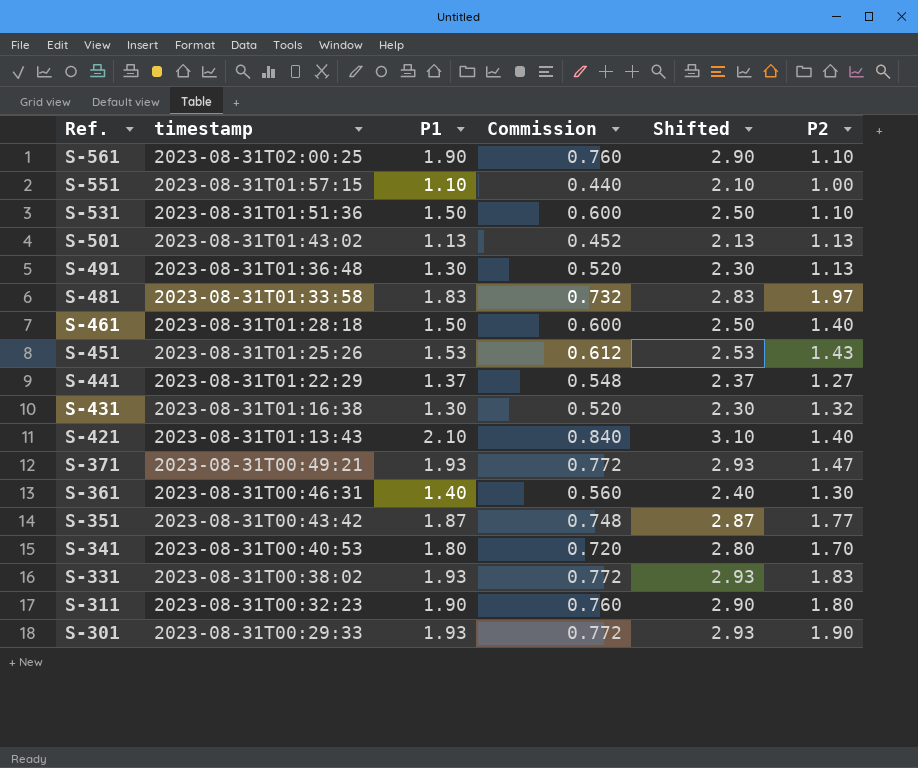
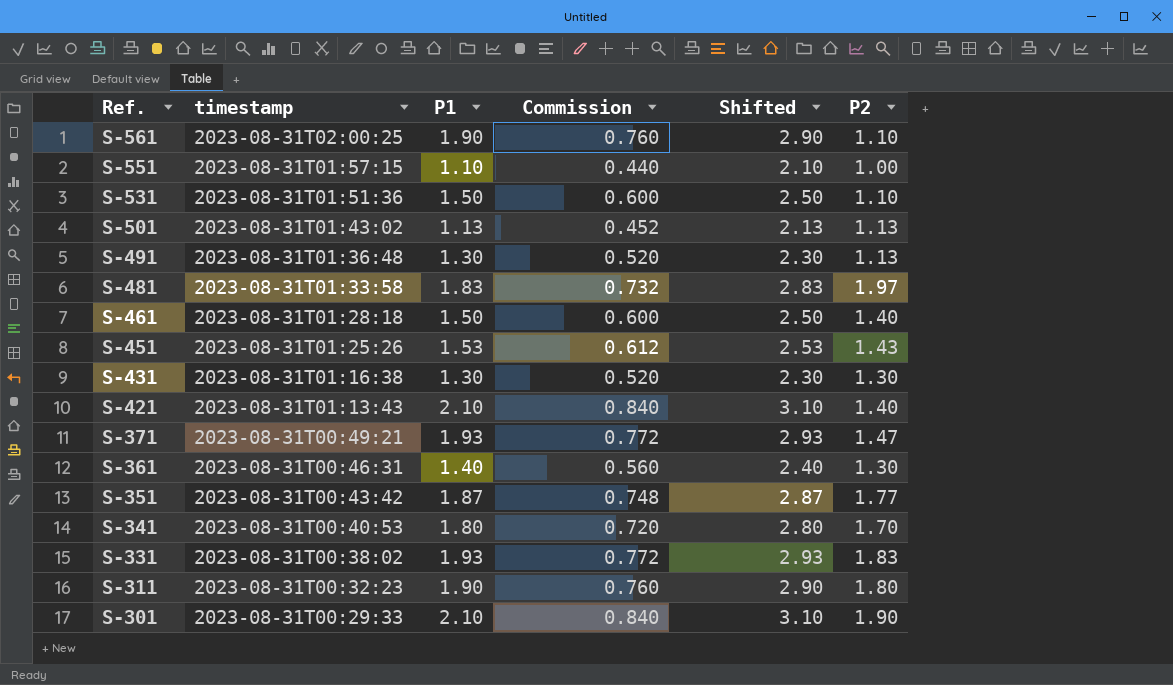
row S-441: 2023-08-31T01:22:29 | 1.37 | 0.548 | 2.37 | 1.27 -> none
S-431 | P2: 1.32 -> 1.30
S-301 | P1: 1.93 -> 2.10
S-301 | Commission: 0.772 -> 0.840
S-301 | Shifted: 2.93 -> 3.10

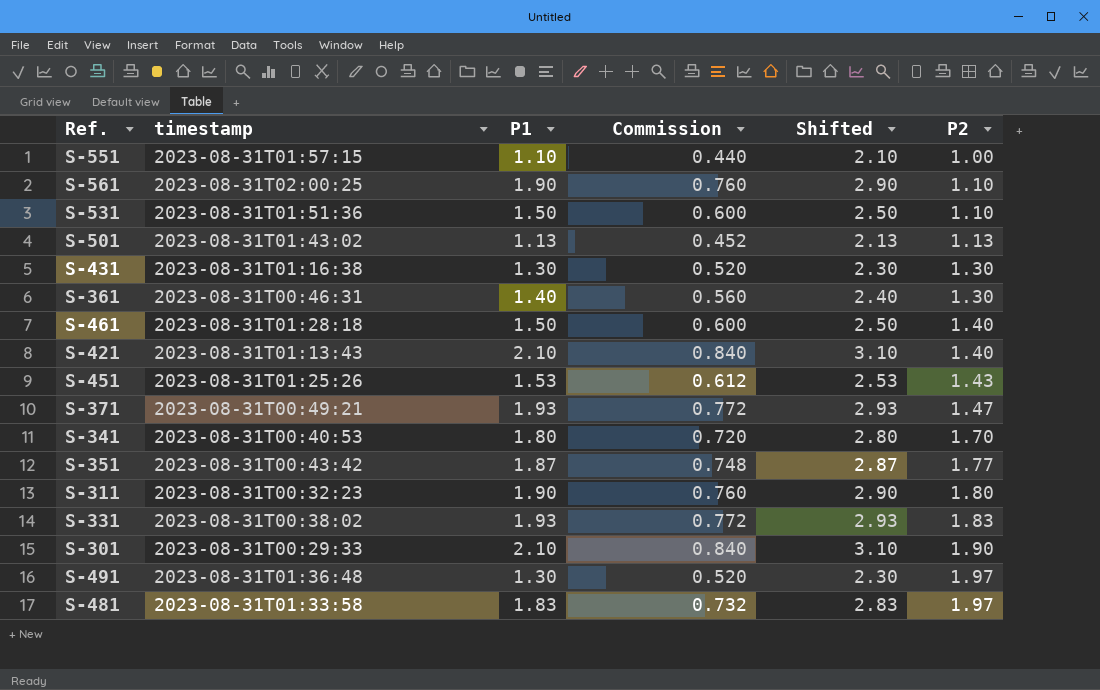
row order: Ref. descending -> P2 ascending
S-491 | P2: 1.13 -> 1.97

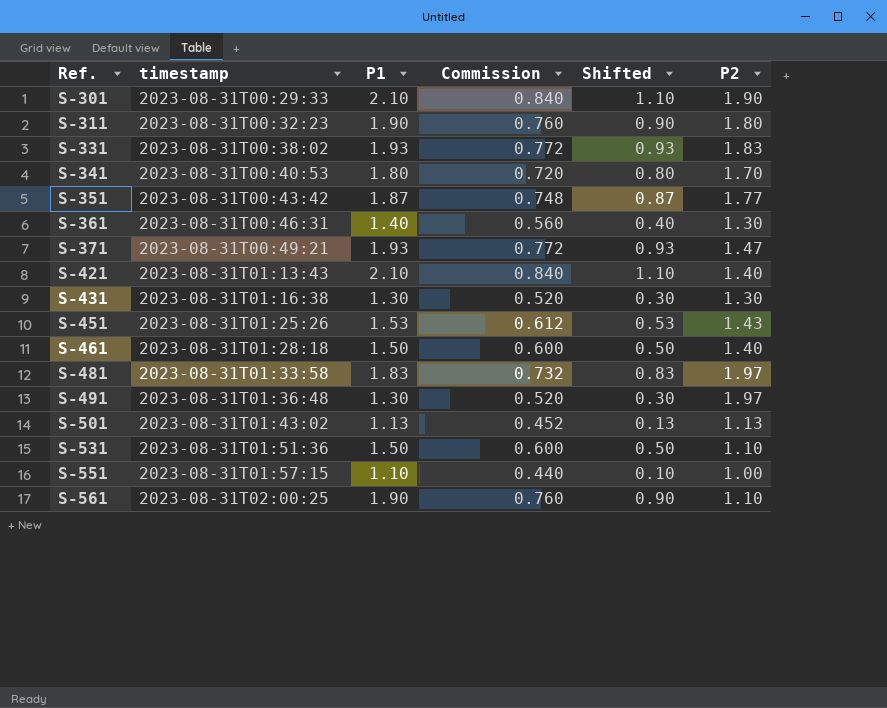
row order: P2 ascending -> Ref. ascending
column Shifted | formula: [P1] + 1 -> [P1] - 1

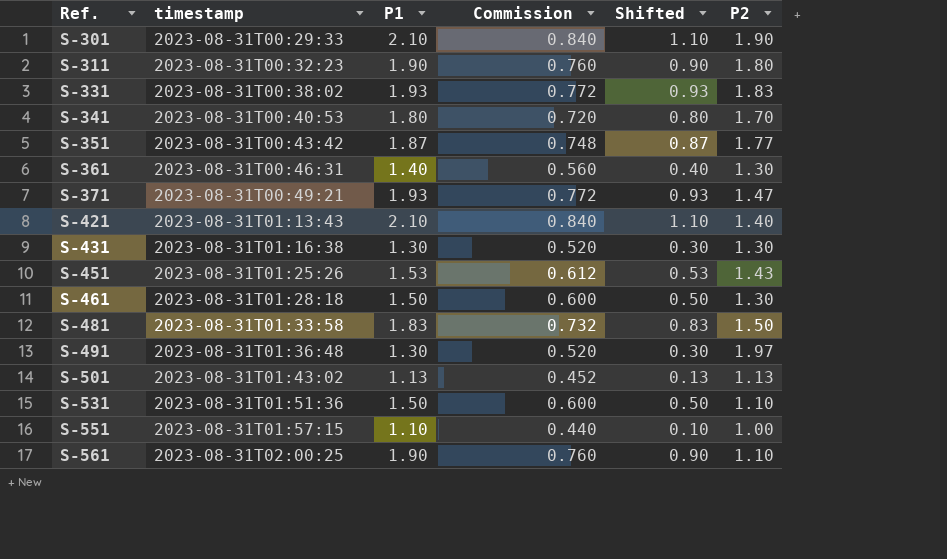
S-461 | P2: 1.40 -> 1.30
S-481 | P2: 1.97 -> 1.50

